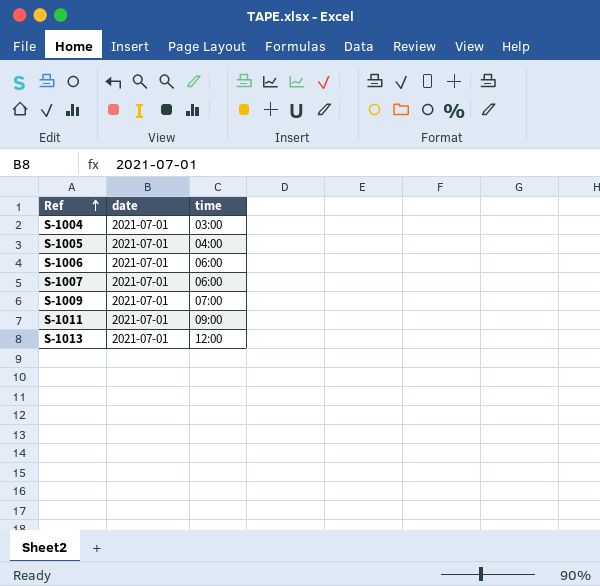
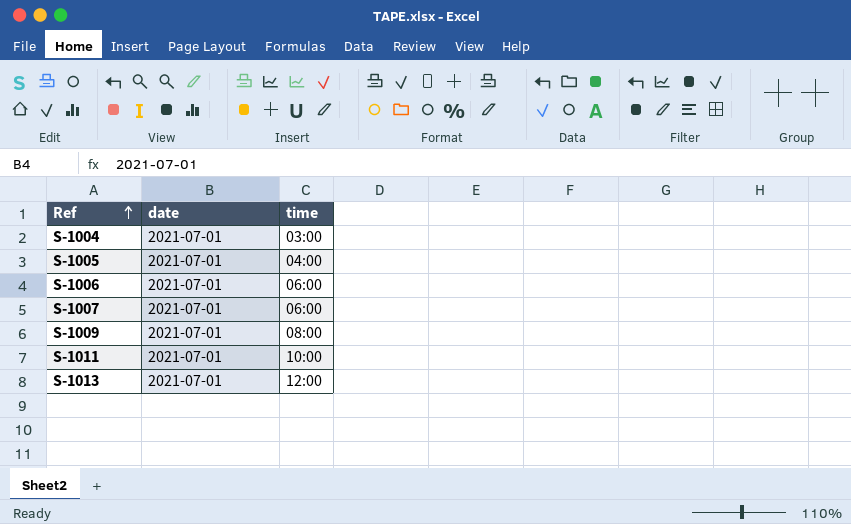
S-1009 | time: 07:00 -> 08:00
S-1011 | time: 09:00 -> 10:00

